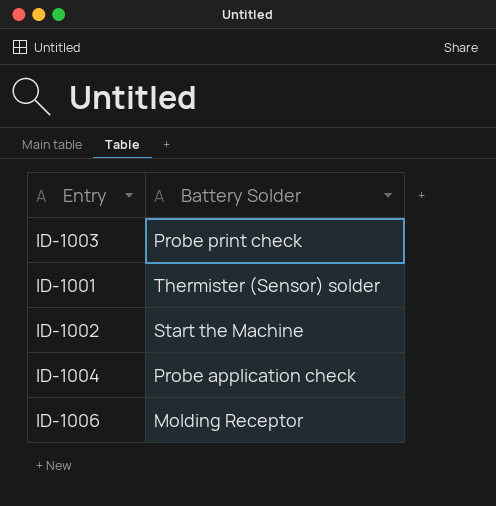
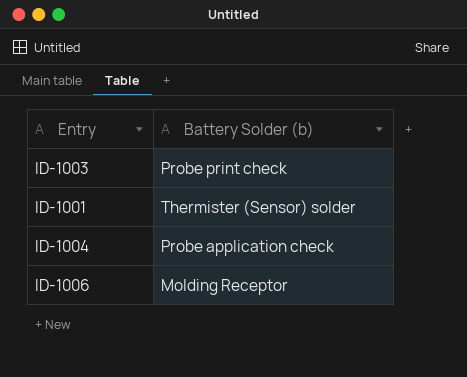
column name: Battery Solder -> Battery Solder (b)
row ID-1002: Start the Machine -> none

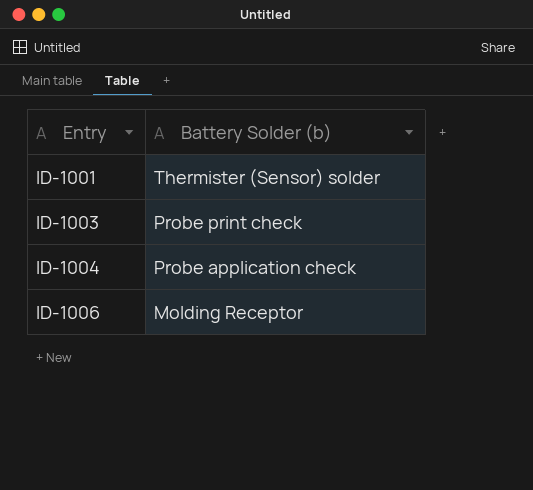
row order: none -> Entry ascending

